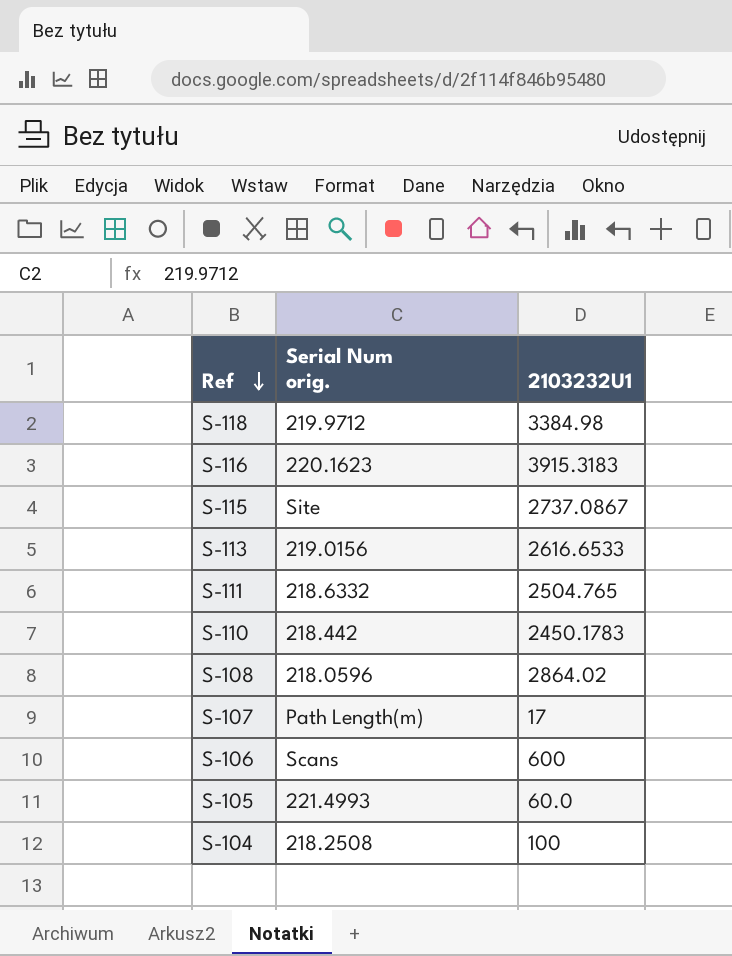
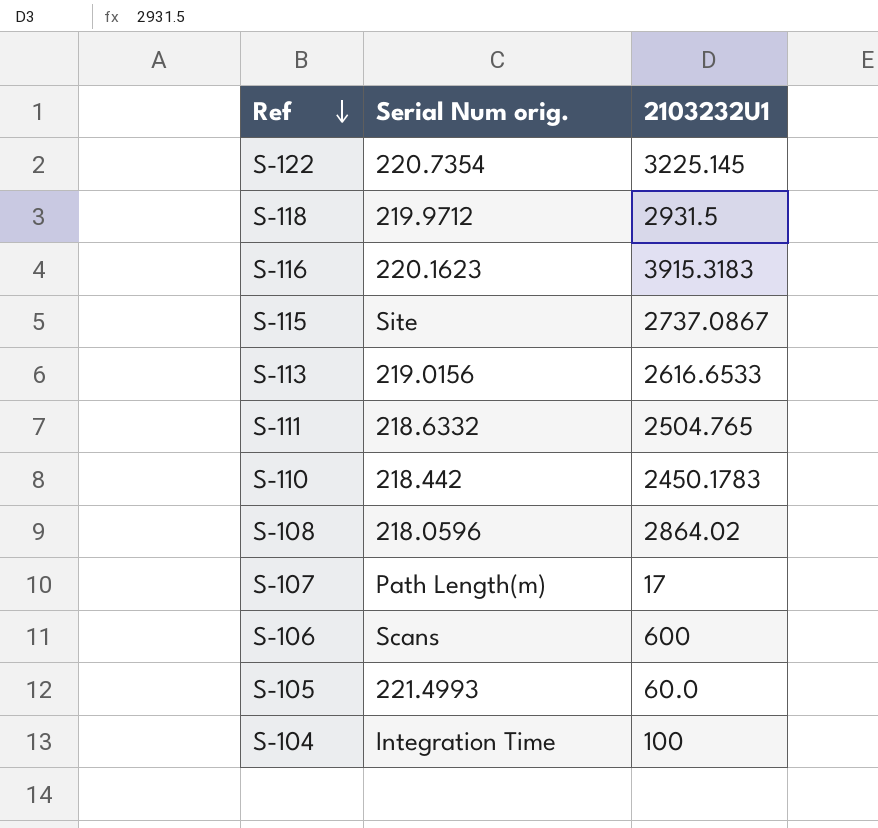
row S-122: none -> 220.7354 | 3225.145
S-118 | 2103232U1: 3384.98 -> 2931.5
S-104 | Serial Num orig.: 218.2508 -> Integration Time

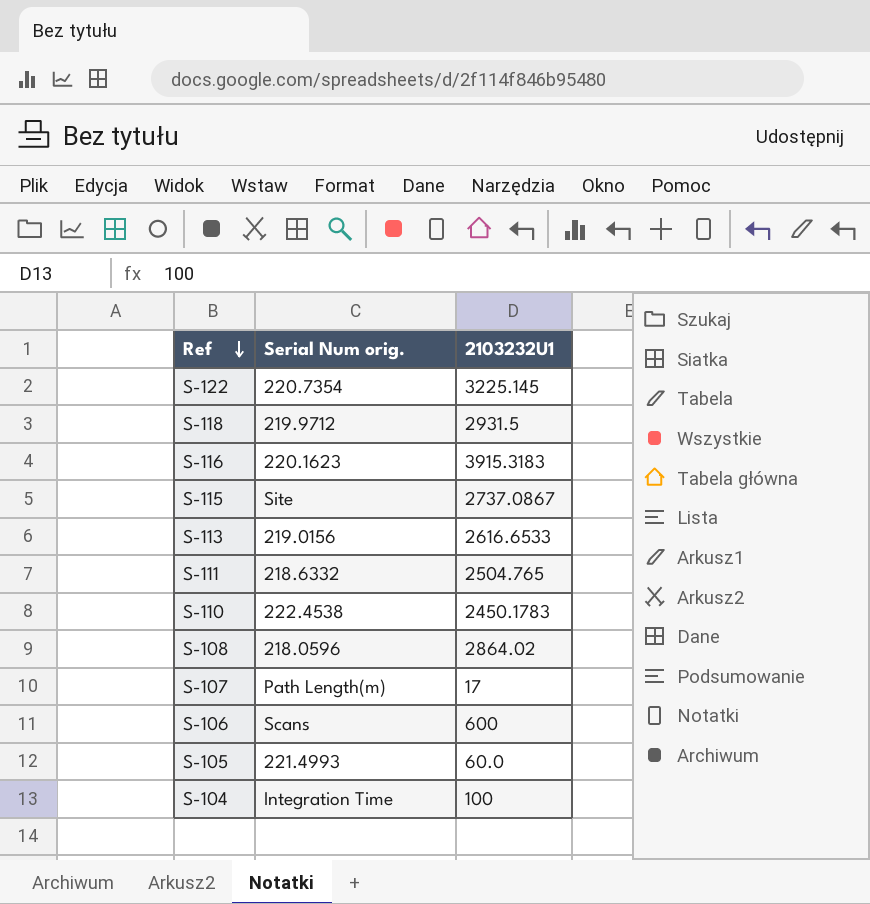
S-110 | Serial Num orig.: 218.442 -> 222.4538

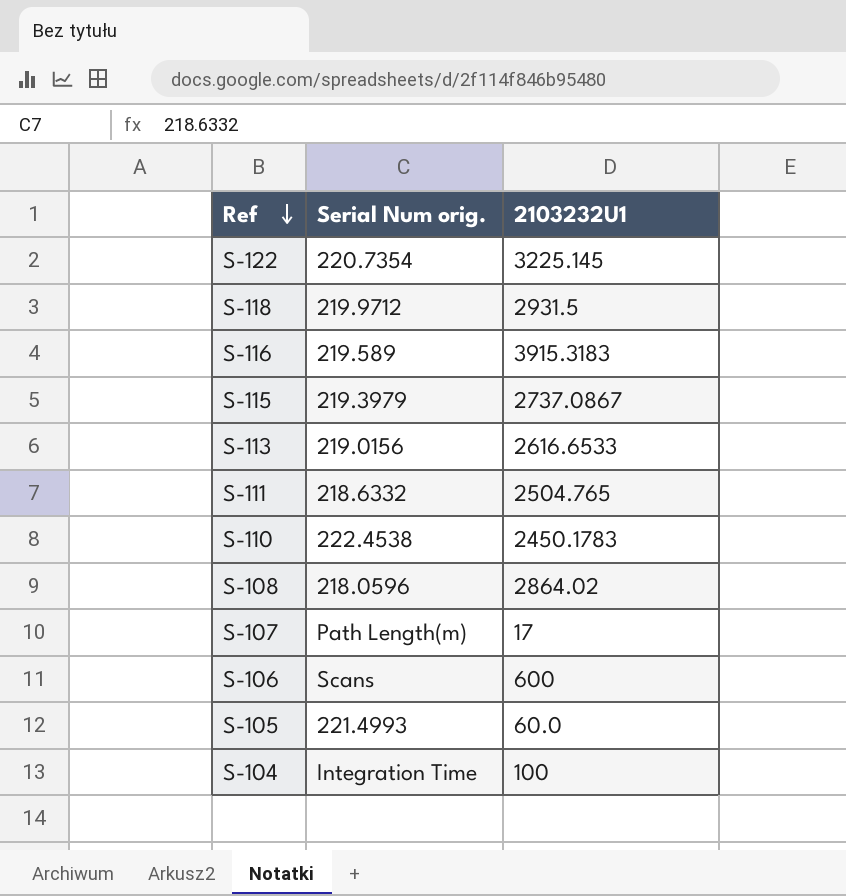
S-116 | Serial Num orig.: 220.1623 -> 219.589
S-115 | Serial Num orig.: Site -> 219.3979

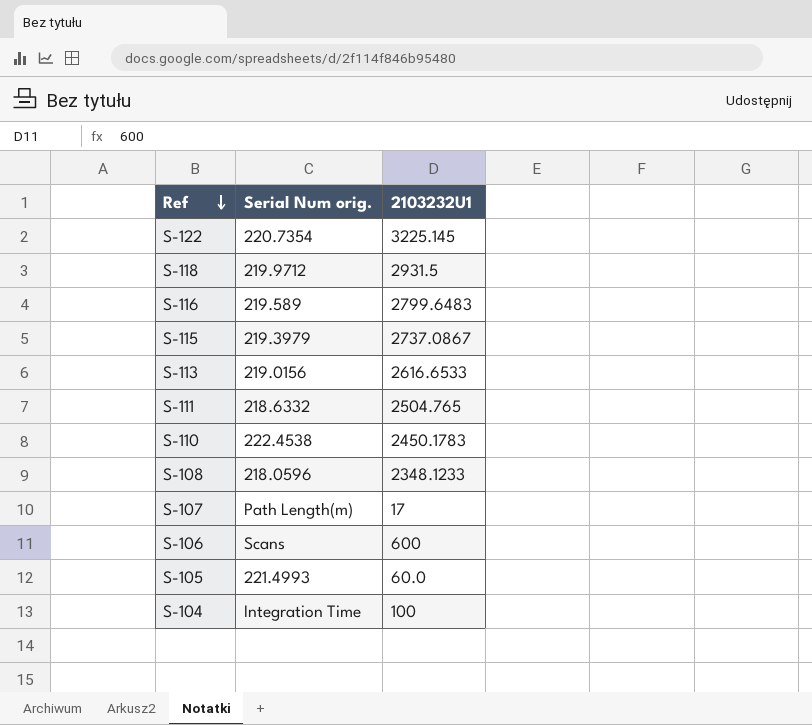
S-116 | 2103232U1: 3915.3183 -> 2799.6483
S-108 | 2103232U1: 2864.02 -> 2348.1233

